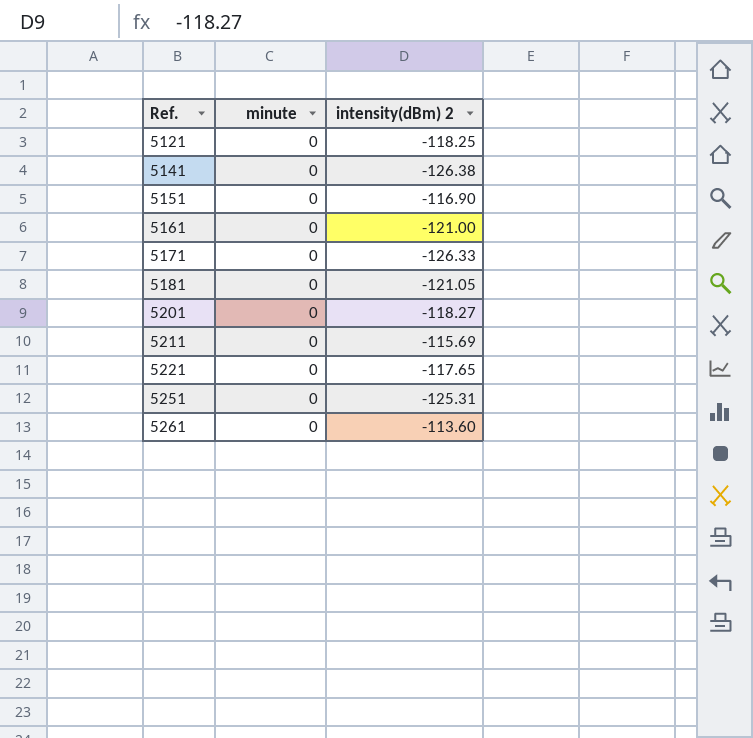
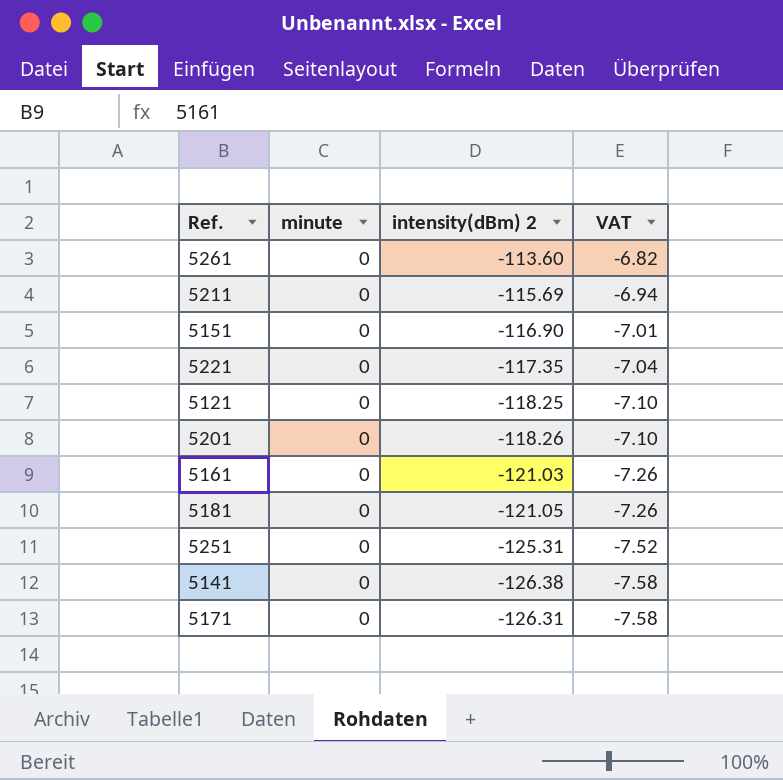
row order: Ref. ascending -> VAT descending
column VAT | formula: none -> [intensity(dBm) 2] * 0.06
5221 | intensity(dBm) 2: -117.65 -> -117.35
5201 | intensity(dBm) 2: -118.27 -> -118.26
5161 | intensity(dBm) 2: -121.00 -> -121.03
5171 | intensity(dBm) 2: -126.33 -> -126.31

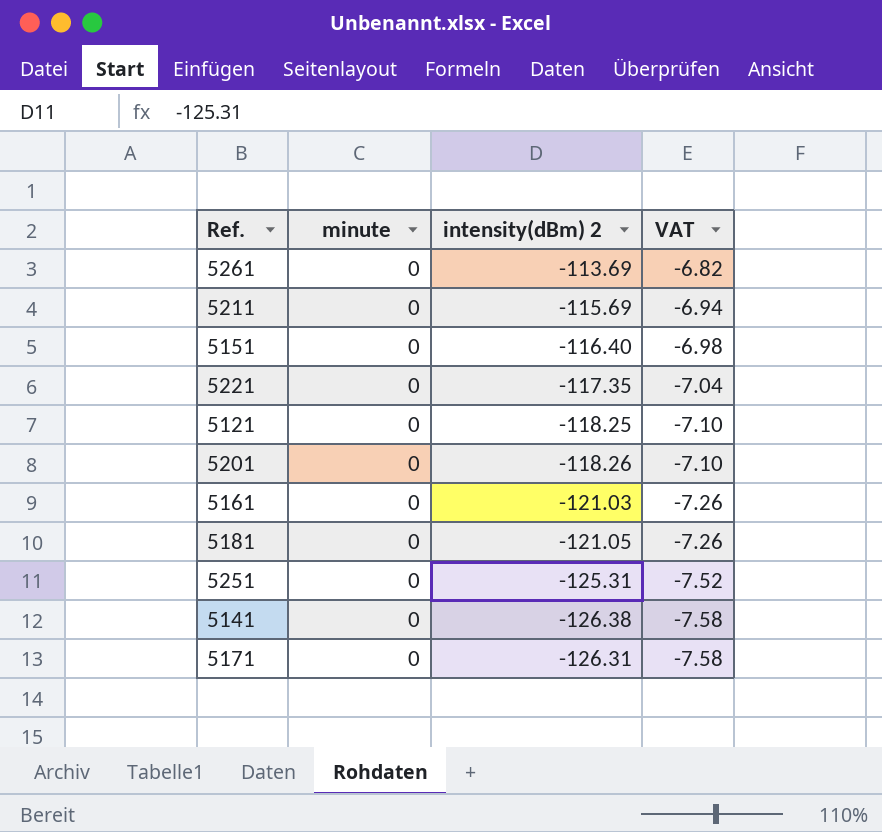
5261 | intensity(dBm) 2: -113.60 -> -113.69
5151 | intensity(dBm) 2: -116.90 -> -116.40
5151 | VAT: -7.01 -> -6.98

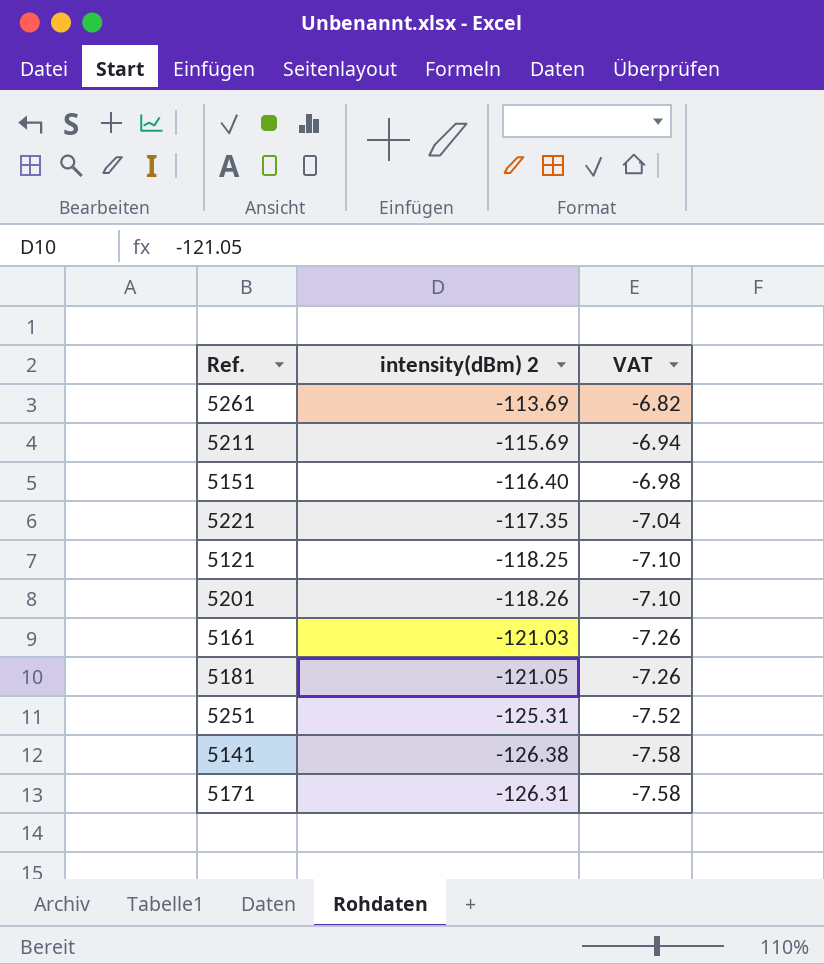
column minute | position: 2 -> none

